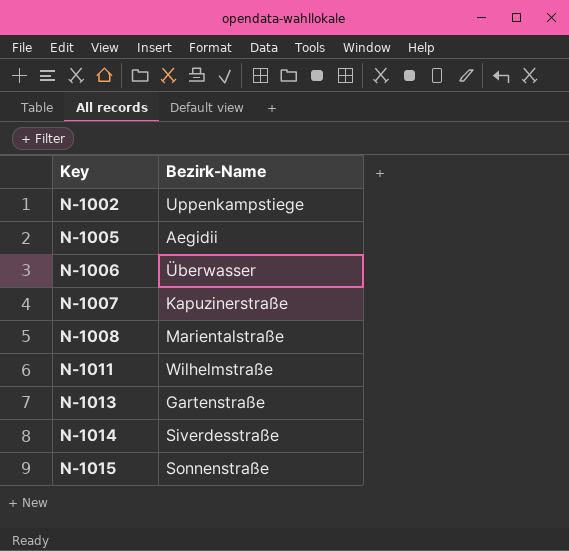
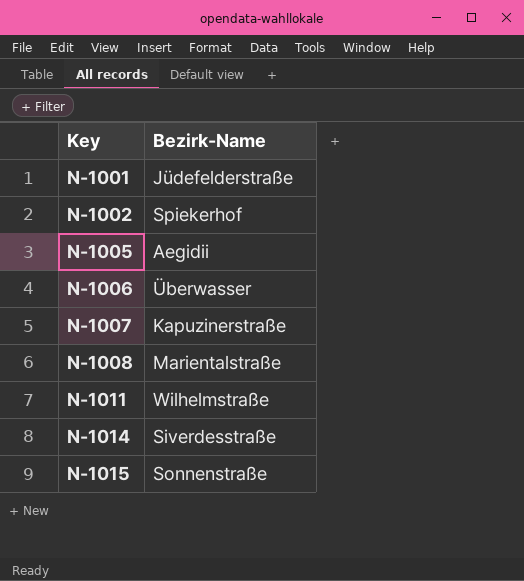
row N-1013: Gartenstraße -> none
row N-1001: none -> Jüdefelderstraße
N-1002 | Bezirk-Name: Uppenkampstiege -> Spiekerhof

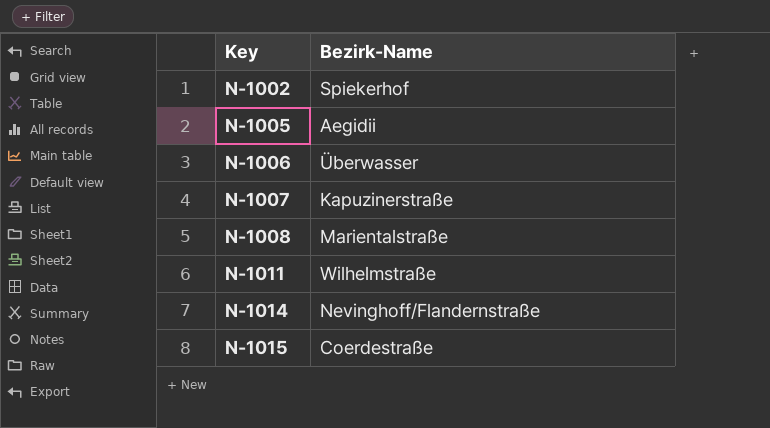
row N-1001: Jüdefelderstraße -> none
N-1014 | Bezirk-Name: Siverdesstraße -> Nevinghoff/Flandernstraße
N-1015 | Bezirk-Name: Sonnenstraße -> Coerdestraße

